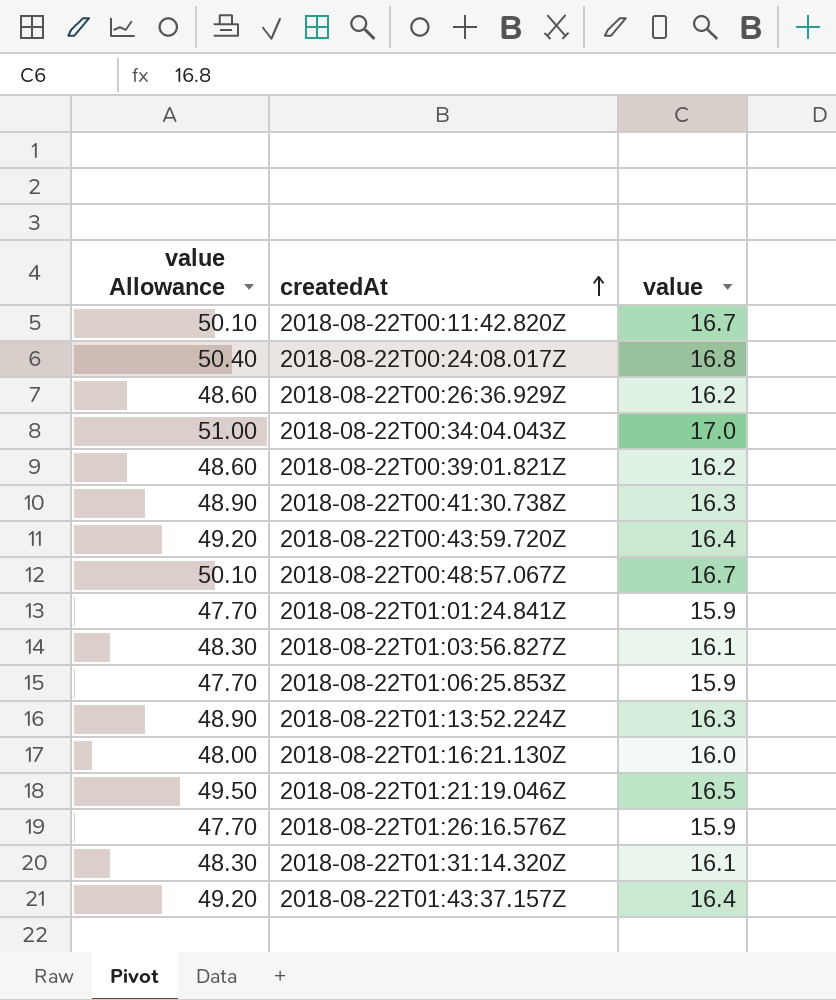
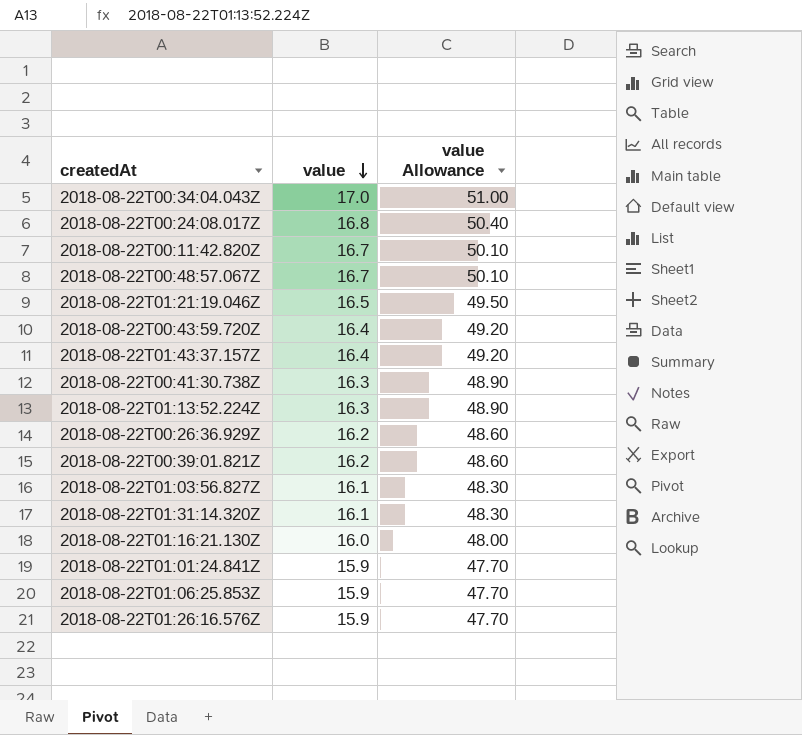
row order: createdAt ascending -> value descending
column value Allowance | position: 1 -> 3

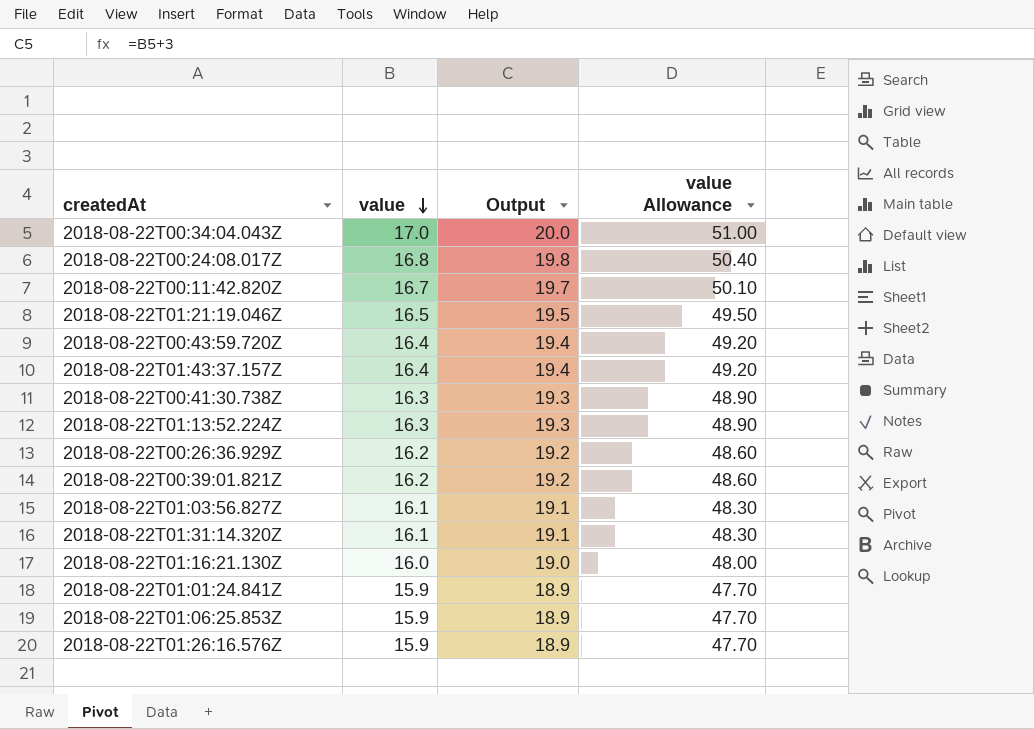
column Output | formula: none -> [value] + 3
row 2018-08-22T00:48:57.067Z: 16.7 | 50.10 -> none

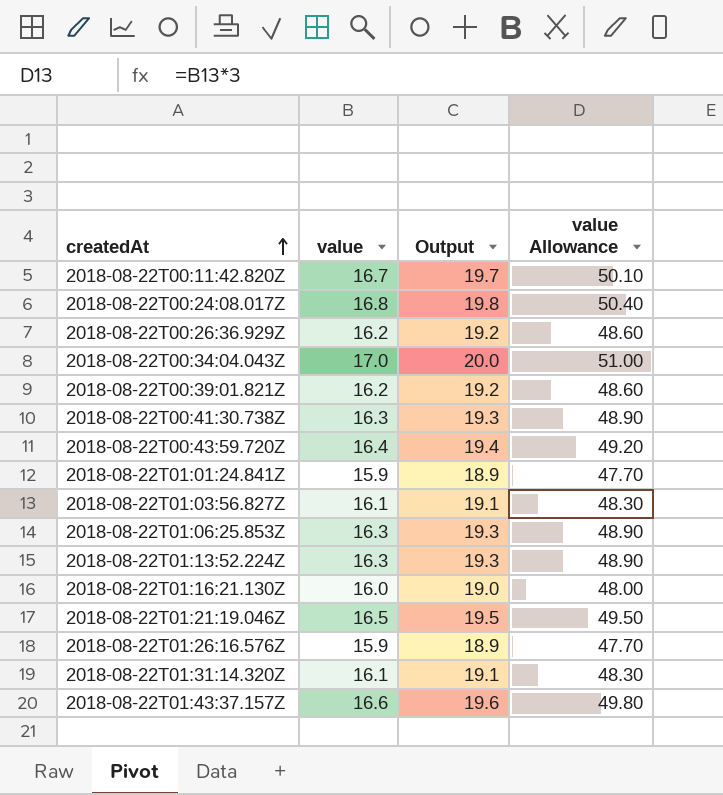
row order: value descending -> createdAt ascending
2018-08-22T01:06:25.853Z | value: 15.9 -> 16.3
2018-08-22T01:06:25.853Z | Output: 18.9 -> 19.3
2018-08-22T01:06:25.853Z | value Allowance: 47.70 -> 48.90
2018-08-22T01:43:37.157Z | value: 16.4 -> 16.6
2018-08-22T01:43:37.157Z | Output: 19.4 -> 19.6
2018-08-22T01:43:37.157Z | value Allowance: 49.20 -> 49.80

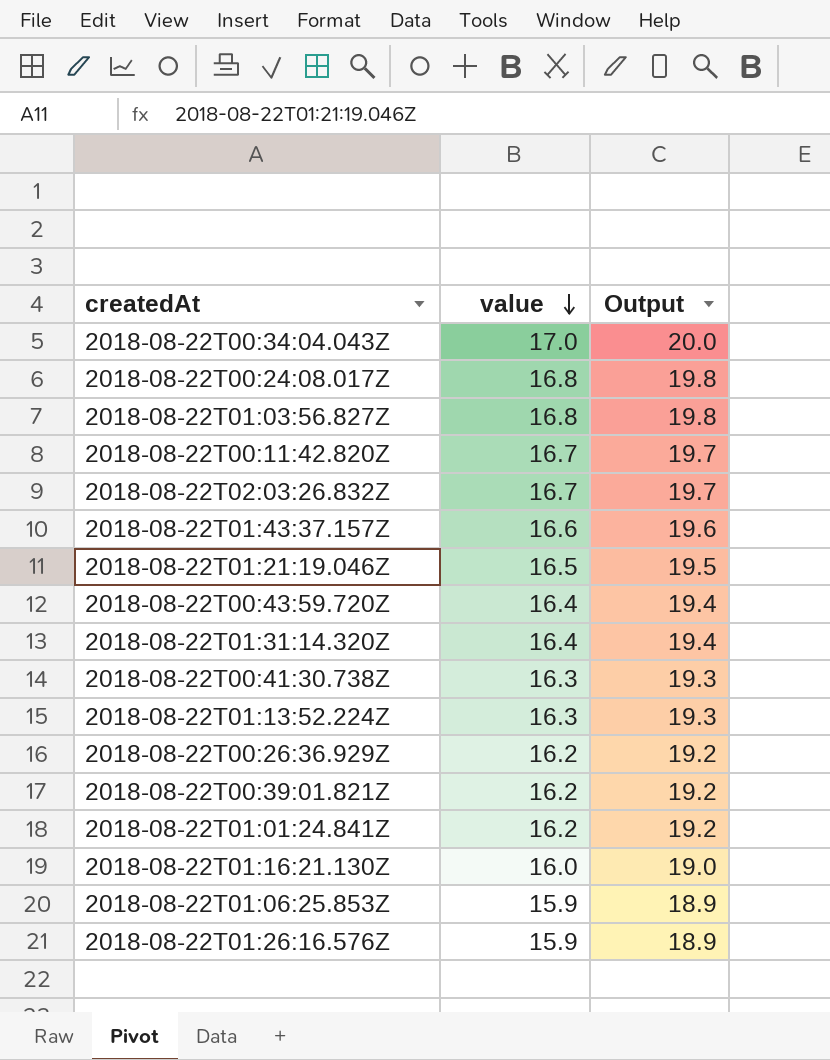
row order: createdAt ascending -> value descending
column value Allowance | formula: [value] * 3 -> none
2018-08-22T01:03:56.827Z | value: 16.1 -> 16.8
2018-08-22T01:03:56.827Z | Output: 19.1 -> 19.8
row 2018-08-22T02:03:26.832Z: none -> 16.7 | 19.7
2018-08-22T01:31:14.320Z | value: 16.1 -> 16.4
2018-08-22T01:31:14.320Z | Output: 19.1 -> 19.4
2018-08-22T01:01:24.841Z | value: 15.9 -> 16.2
2018-08-22T01:01:24.841Z | Output: 18.9 -> 19.2
2018-08-22T01:06:25.853Z | value: 16.3 -> 15.9
2018-08-22T01:06:25.853Z | Output: 19.3 -> 18.9

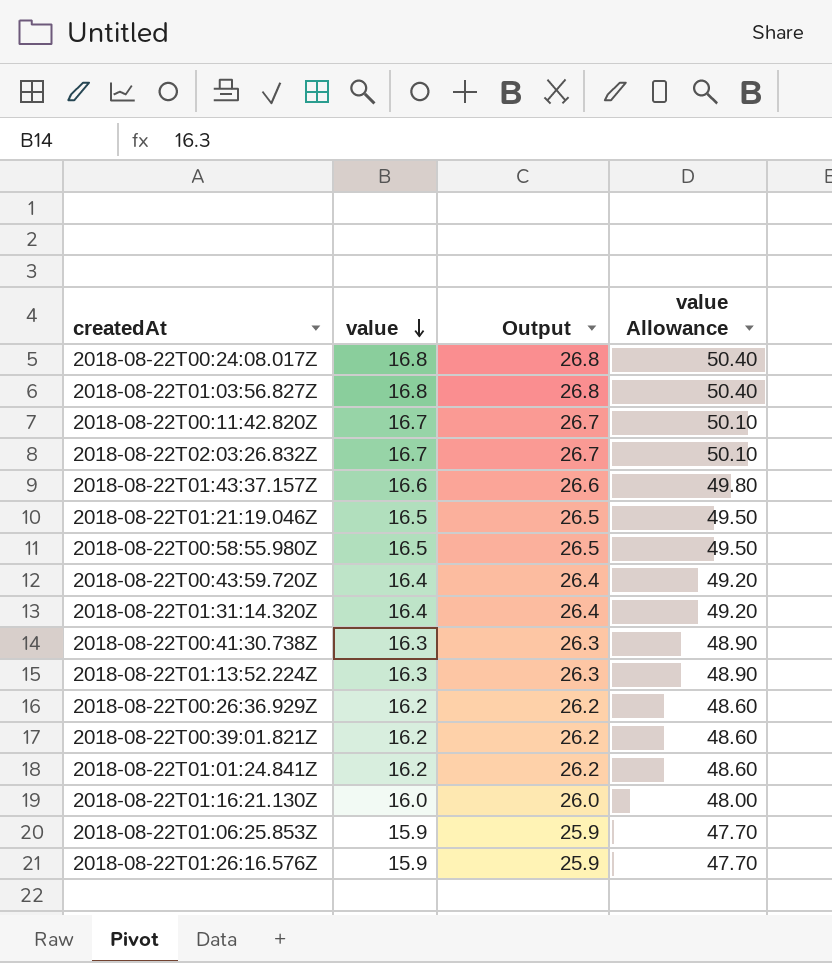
column Output | formula: [value] + 3 -> [value] + 10
column value Allowance | formula: none -> [value] * 3
row 2018-08-22T00:34:04.043Z: 17.0 | 20.0 -> none
row 2018-08-22T00:58:55.980Z: none -> 16.5 | 26.5 | 49.50

